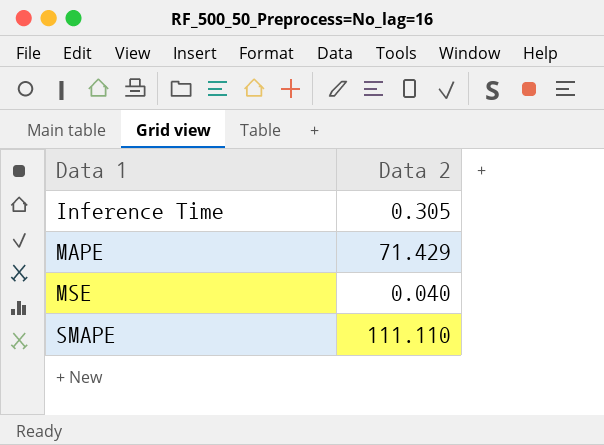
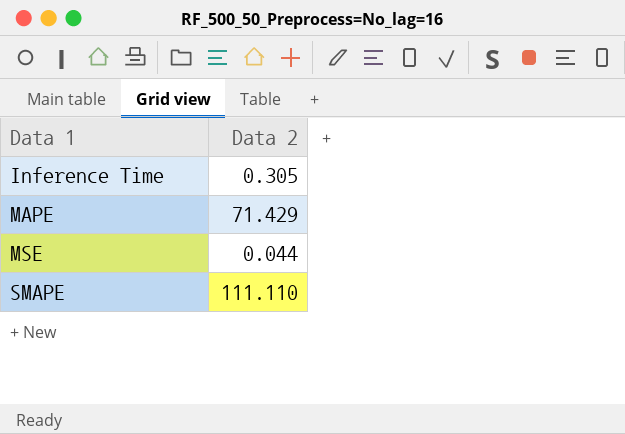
MSE | Data 2: 0.040 -> 0.044

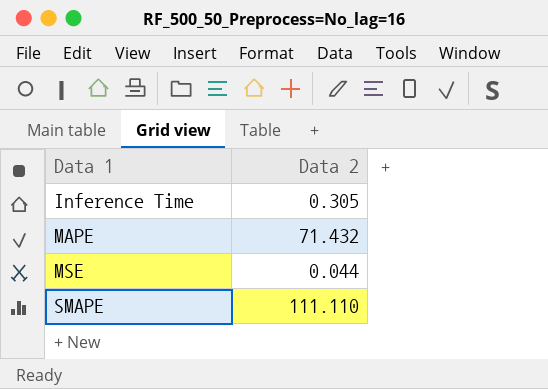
MAPE | Data 2: 71.429 -> 71.432

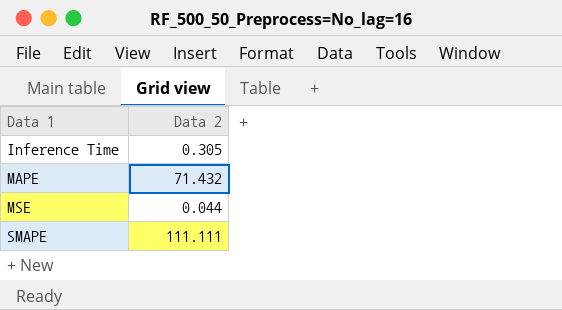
SMAPE | Data 2: 111.110 -> 111.111

